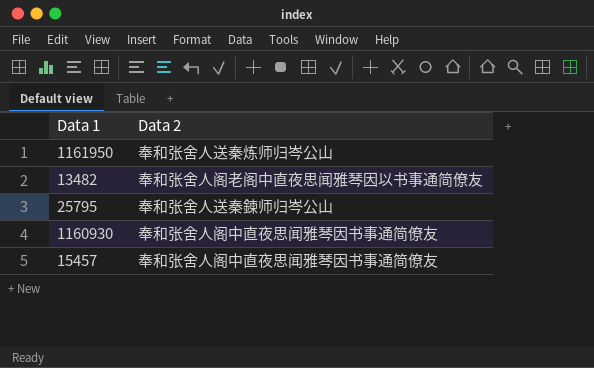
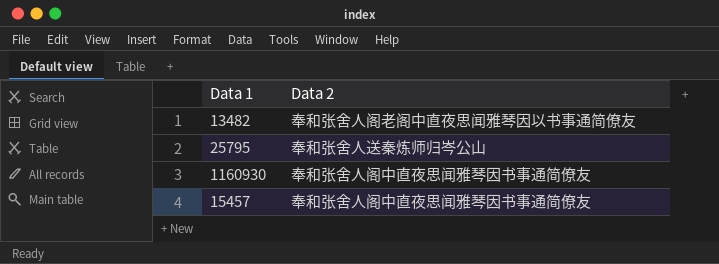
row 1161950: 奉和张舍人送秦炼师归岑公山 -> none
25795 | Data 2: 奉和张舍人送秦鍊师归岑公山 -> 奉和张舍人送秦炼师归岑公山

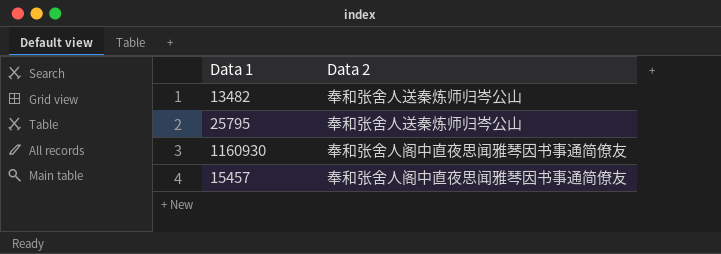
13482 | Data 2: 奉和张舍人阁老阁中直夜思闻雅琴因以书事通简僚友 -> 奉和张舍人送秦炼师归岑公山

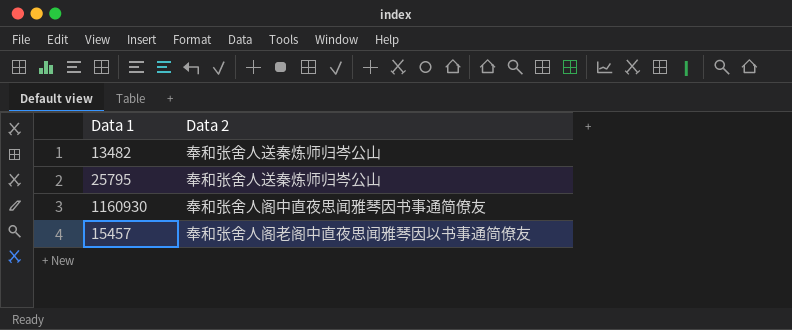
15457 | Data 2: 奉和张舍人阁中直夜思闻雅琴因书事通简僚友 -> 奉和张舍人阁老阁中直夜思闻雅琴因以书事通简僚友

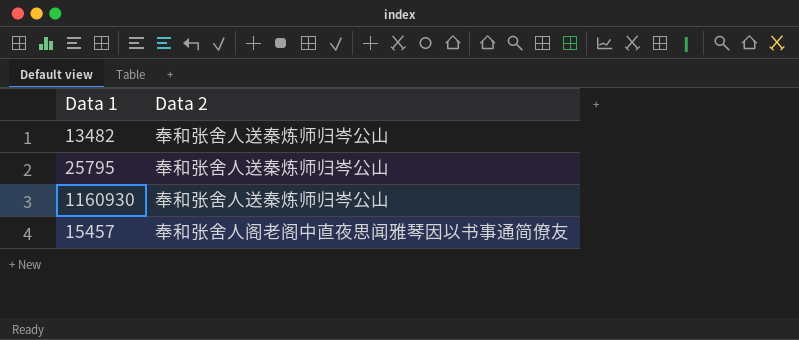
1160930 | Data 2: 奉和张舍人阁中直夜思闻雅琴因书事通简僚友 -> 奉和张舍人送秦炼师归岑公山

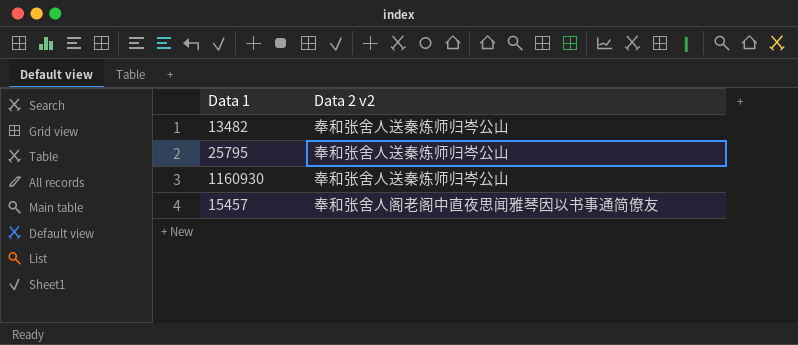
column name: Data 2 -> Data 2 v2

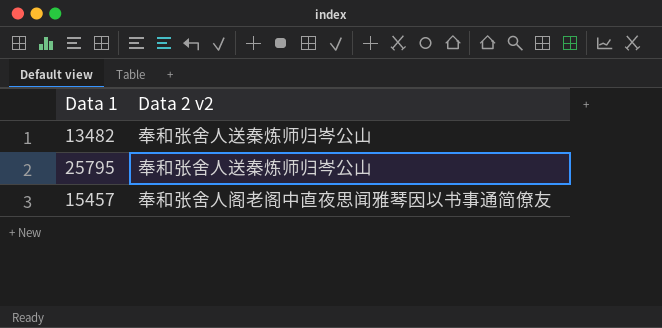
row 1160930: 奉和张舍人送秦炼师归岑公山 -> none

